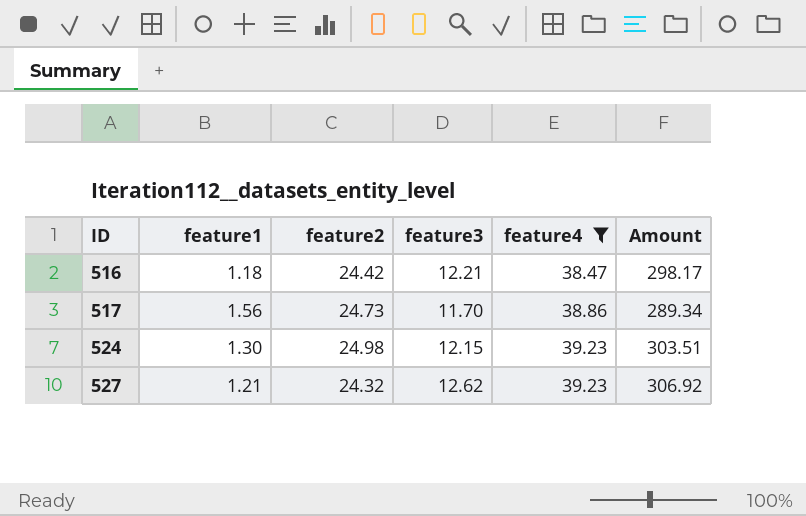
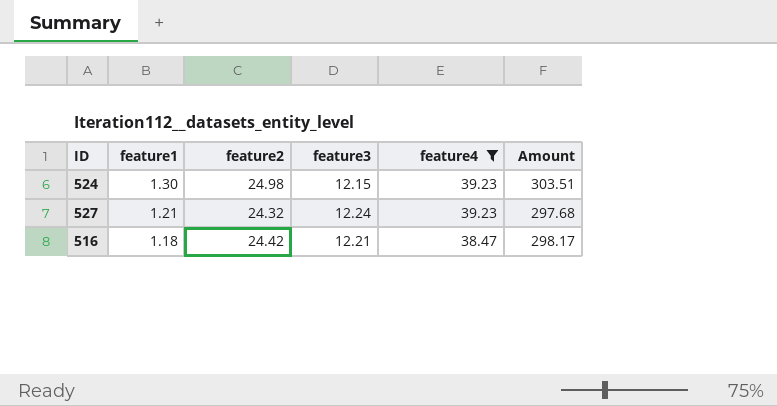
row order: ID ascending -> feature1 descending
row 517: 1.56 | 24.73 | 11.70 | 38.86 | 289.34 -> none
527 | feature3: 12.62 -> 12.24
527 | Amount: 306.92 -> 297.68

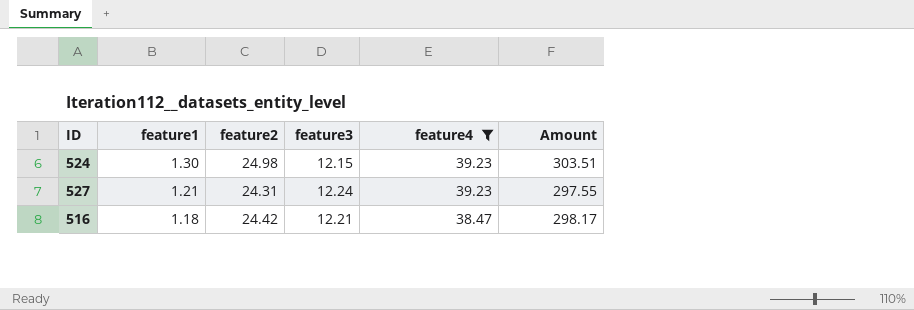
527 | feature2: 24.32 -> 24.31
527 | Amount: 297.68 -> 297.55

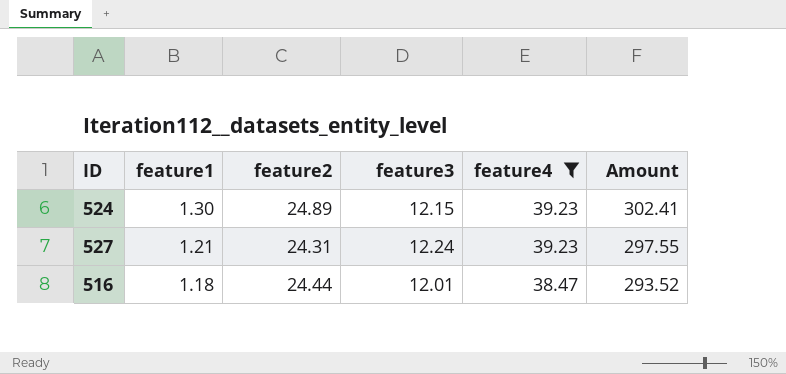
524 | feature2: 24.98 -> 24.89
524 | Amount: 303.51 -> 302.41
516 | feature2: 24.42 -> 24.44
516 | feature3: 12.21 -> 12.01
516 | Amount: 298.17 -> 293.52

